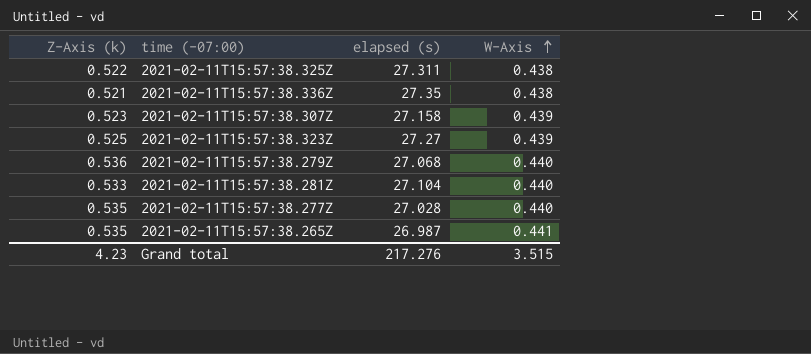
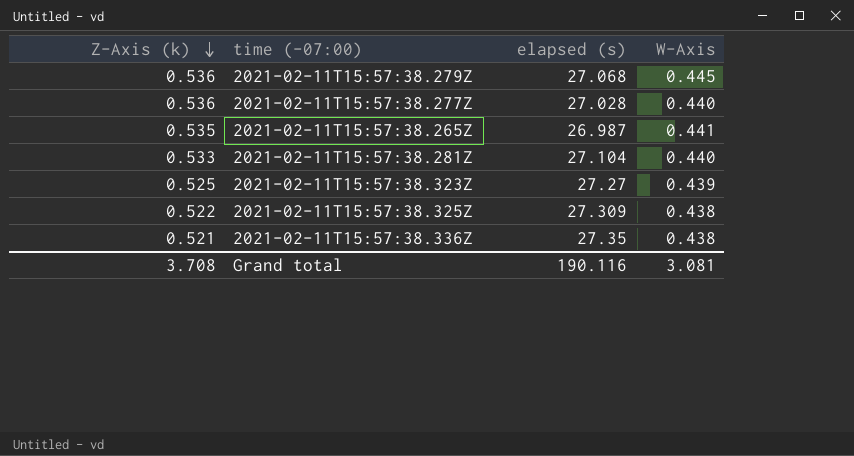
row order: W-Axis ascending -> Z-Axis (k) descending
row 2021-02-11T15:57:38.307Z: 0.523 | 27.158 | 0.439 -> none
2021-02-11T15:57:38.279Z | W-Axis: 0.440 -> 0.445
2021-02-11T15:57:38.277Z | Z-Axis (k): 0.535 -> 0.536
2021-02-11T15:57:38.325Z | elapsed (s): 27.311 -> 27.309
Grand total | Z-Axis (k): 4.23 -> 3.708
Grand total | elapsed (s): 217.276 -> 190.116
Grand total | W-Axis: 3.515 -> 3.081

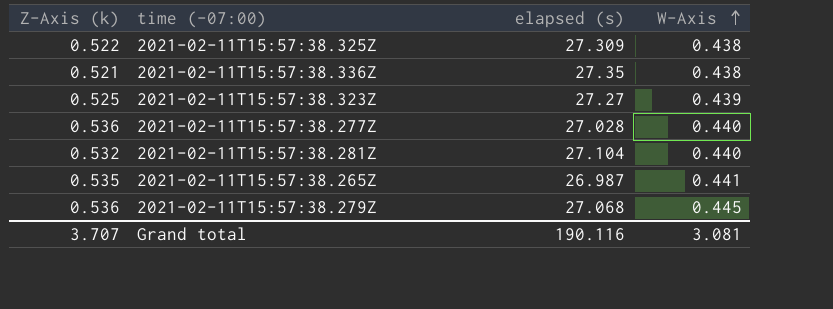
row order: Z-Axis (k) descending -> W-Axis ascending
2021-02-11T15:57:38.281Z | Z-Axis (k): 0.533 -> 0.532
Grand total | Z-Axis (k): 3.708 -> 3.707

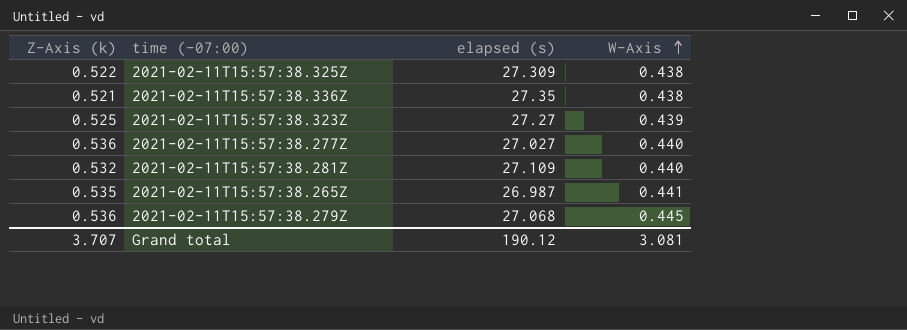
2021-02-11T15:57:38.277Z | elapsed (s): 27.028 -> 27.027
2021-02-11T15:57:38.281Z | elapsed (s): 27.104 -> 27.109
Grand total | elapsed (s): 190.116 -> 190.12

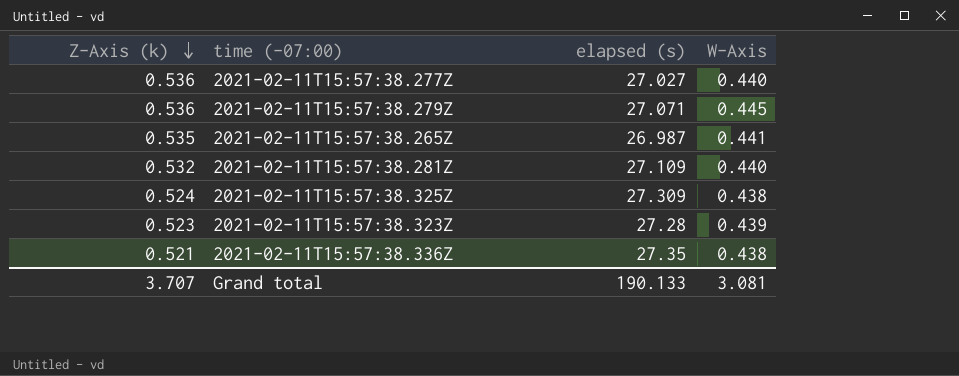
row order: W-Axis ascending -> Z-Axis (k) descending
2021-02-11T15:57:38.279Z | elapsed (s): 27.068 -> 27.071
2021-02-11T15:57:38.325Z | Z-Axis (k): 0.522 -> 0.524
2021-02-11T15:57:38.323Z | Z-Axis (k): 0.525 -> 0.523
2021-02-11T15:57:38.323Z | elapsed (s): 27.27 -> 27.28
Grand total | elapsed (s): 190.12 -> 190.133

